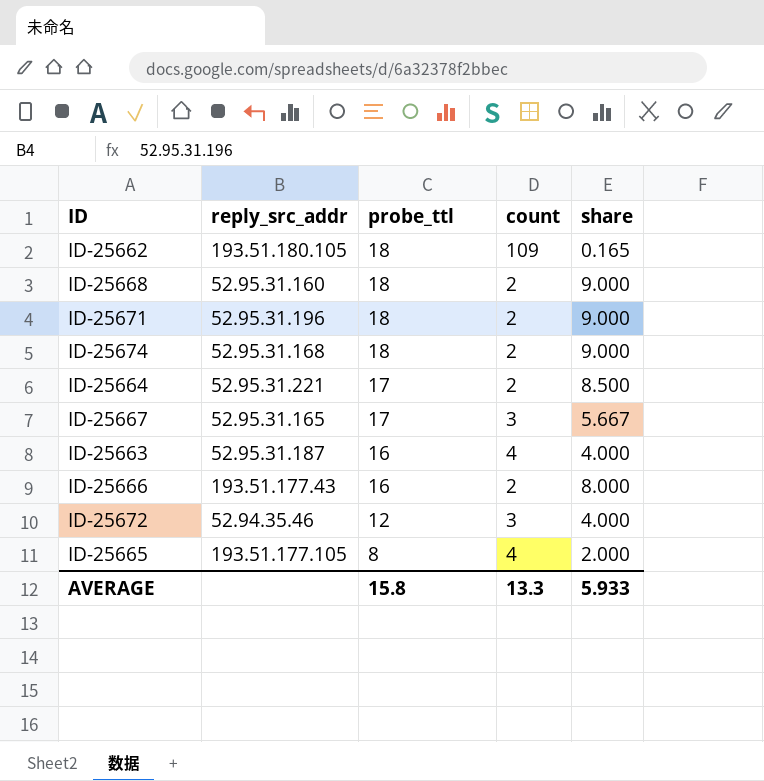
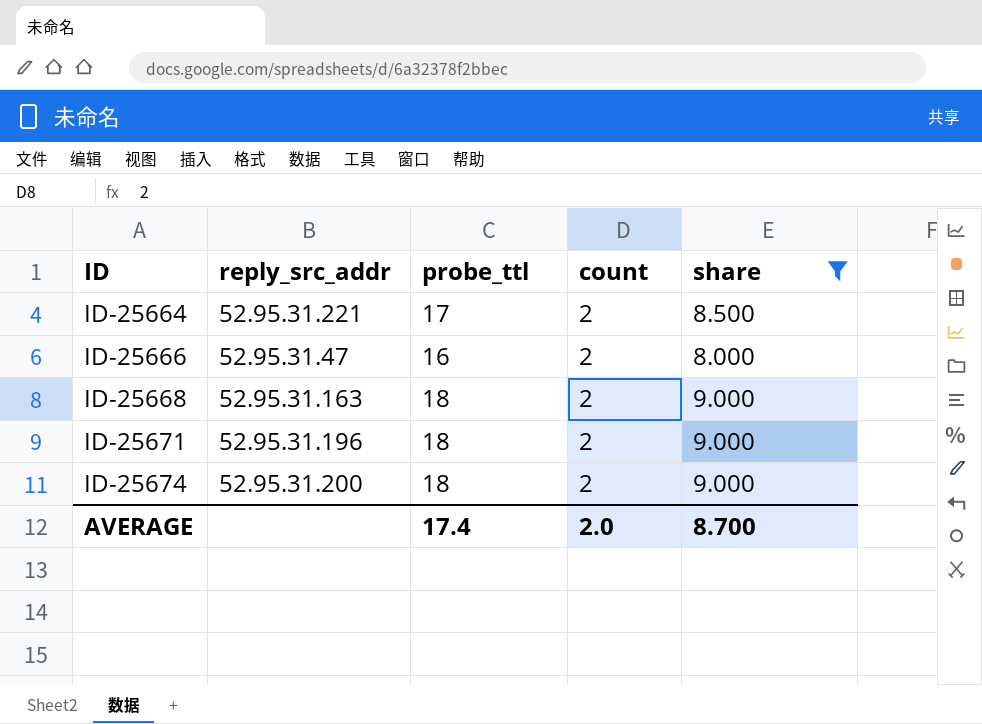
filter: none -> share >= 8.000
row order: probe_ttl descending -> ID ascending
ID-25666 | reply_src_addr: 193.51.177.43 -> 52.95.31.47
ID-25668 | reply_src_addr: 52.95.31.160 -> 52.95.31.163
ID-25674 | reply_src_addr: 52.95.31.168 -> 52.95.31.200
AVERAGE | probe_ttl: 15.8 -> 17.4
AVERAGE | count: 13.3 -> 2.0
AVERAGE | share: 5.933 -> 8.700

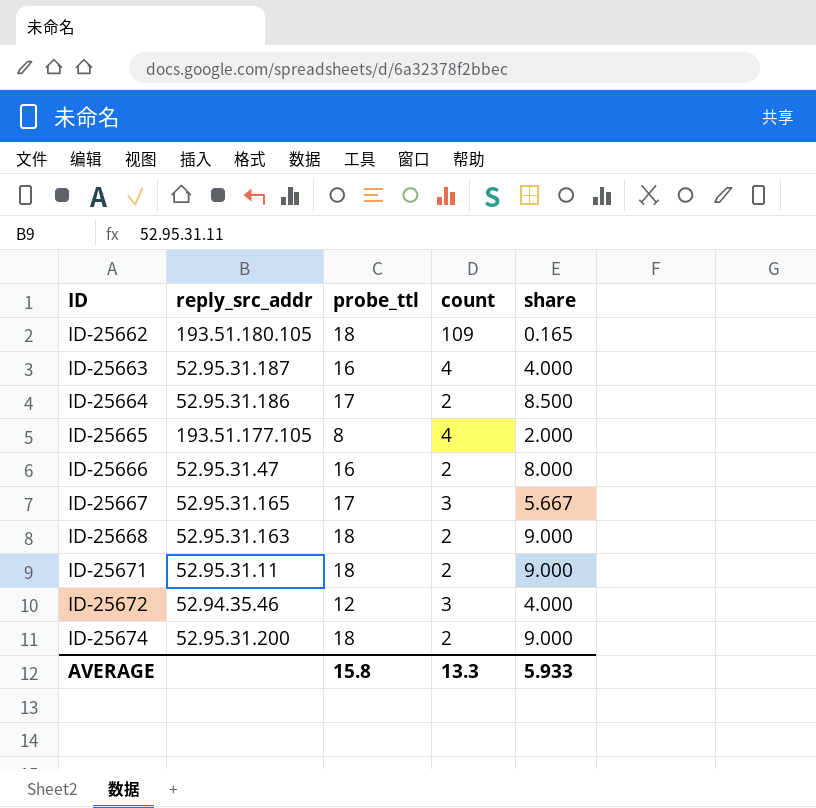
filter: share >= 8.000 -> none
ID-25664 | reply_src_addr: 52.95.31.221 -> 52.95.31.186
ID-25671 | reply_src_addr: 52.95.31.196 -> 52.95.31.11
AVERAGE | probe_ttl: 17.4 -> 15.8
AVERAGE | count: 2.0 -> 13.3
AVERAGE | share: 8.700 -> 5.933

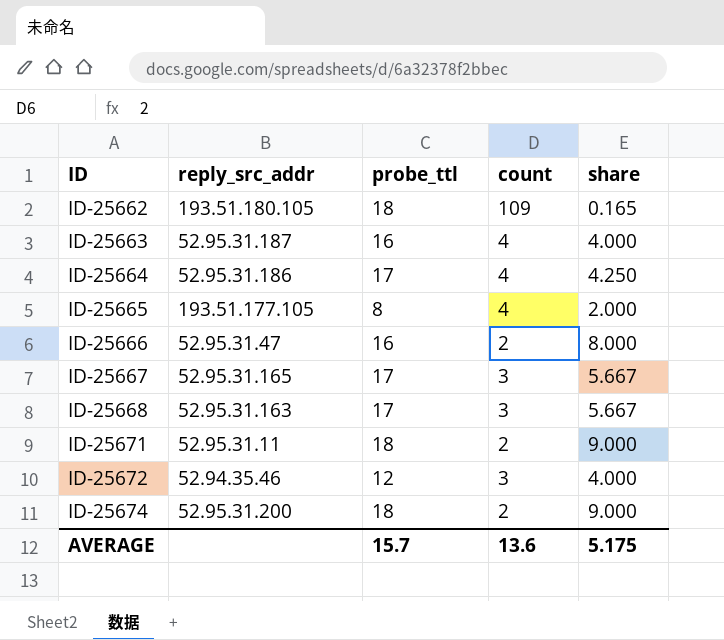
ID-25664 | count: 2 -> 4
ID-25664 | share: 8.500 -> 4.250
ID-25668 | probe_ttl: 18 -> 17
ID-25668 | count: 2 -> 3
ID-25668 | share: 9.000 -> 5.667
AVERAGE | probe_ttl: 15.8 -> 15.7
AVERAGE | count: 13.3 -> 13.6
AVERAGE | share: 5.933 -> 5.175

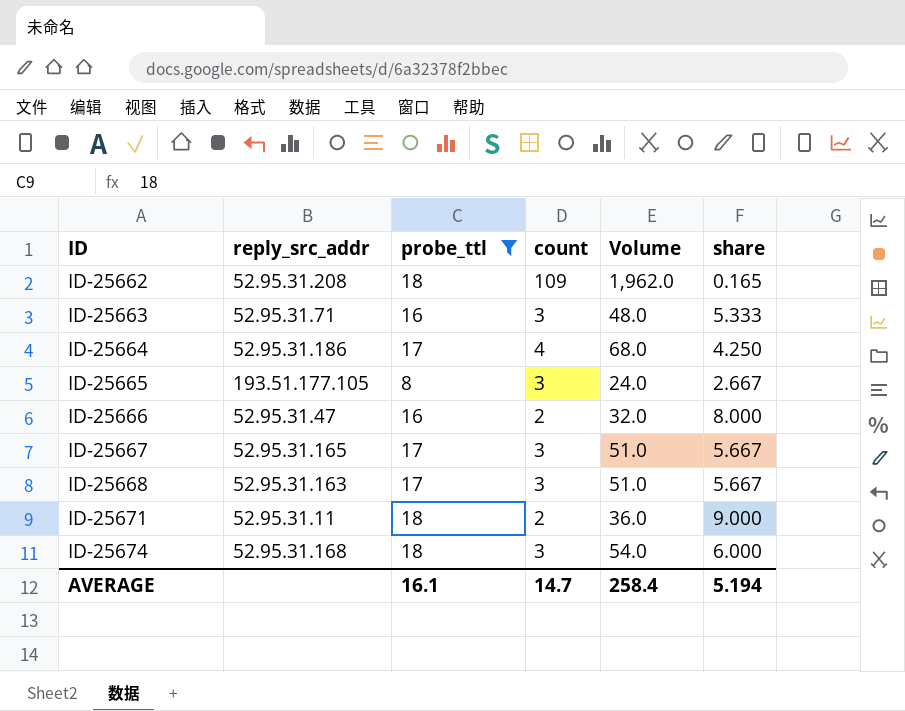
filter: none -> probe_ttl != 12
column Volume | formula: none -> [probe_ttl] * [count]
ID-25662 | reply_src_addr: 193.51.180.105 -> 52.95.31.208
ID-25663 | reply_src_addr: 52.95.31.187 -> 52.95.31.71
ID-25663 | count: 4 -> 3
ID-25663 | share: 4.000 -> 5.333
ID-25665 | count: 4 -> 3
ID-25665 | share: 2.000 -> 2.667
ID-25674 | reply_src_addr: 52.95.31.200 -> 52.95.31.168
ID-25674 | count: 2 -> 3
ID-25674 | share: 9.000 -> 6.000
AVERAGE | probe_ttl: 15.7 -> 16.1
AVERAGE | count: 13.6 -> 14.7
AVERAGE | share: 5.175 -> 5.194

